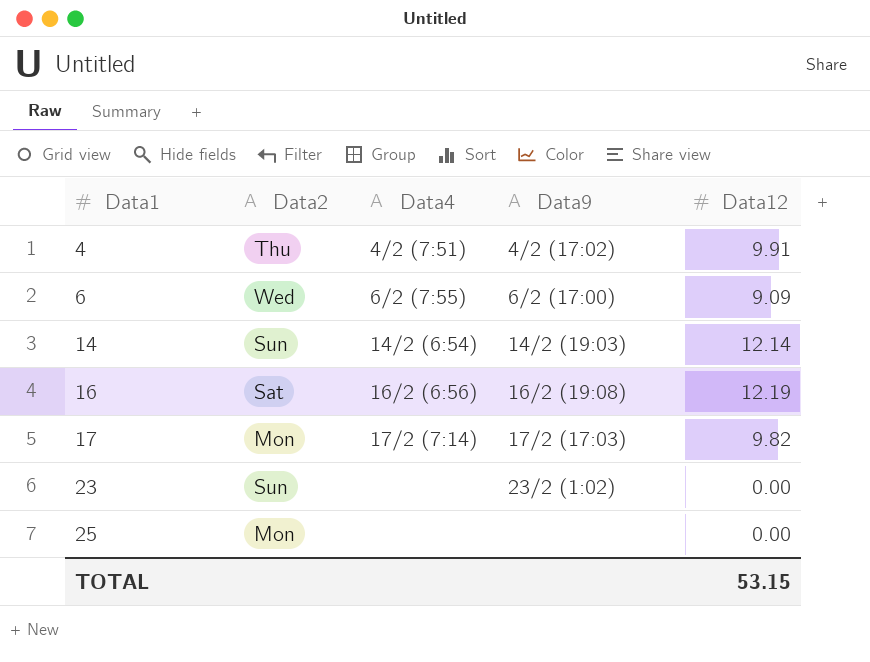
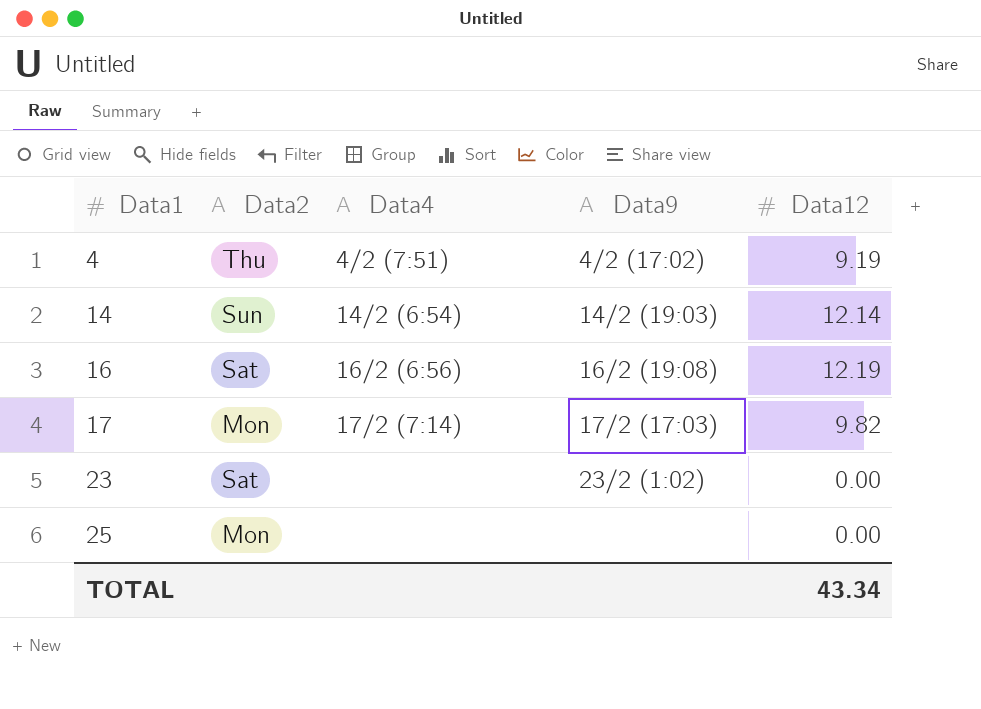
row 6: Wed | 6/2 (7:55) | 6/2 (17:00) | 9.09 -> none
4 | Data12: 9.91 -> 9.19
23 | Data2: Sun -> Sat
TOTAL | Data12: 53.15 -> 43.34

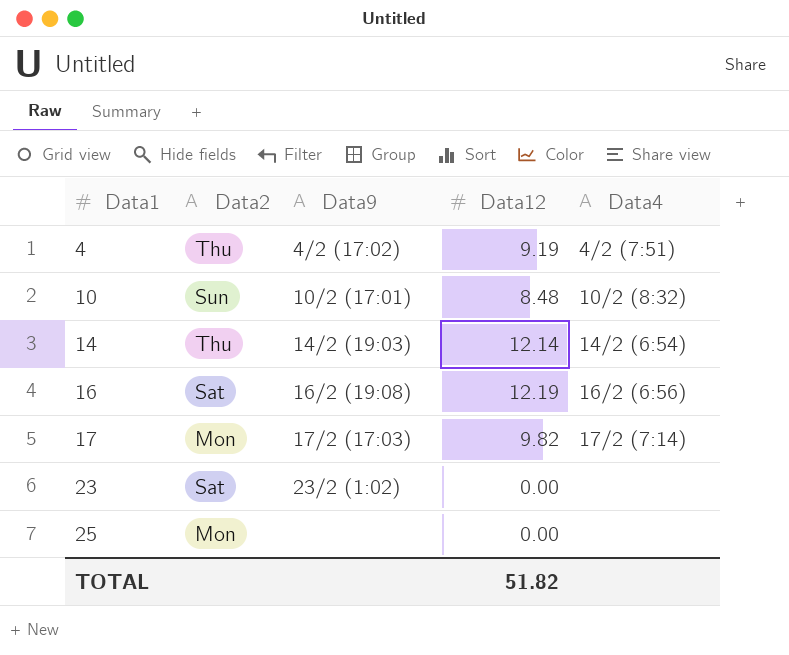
column Data4 | position: 3 -> 5
row 10: none -> Sun | 10/2 (17:01) | 8.48 | 10/2 (8:32)
14 | Data2: Sun -> Thu
TOTAL | Data12: 43.34 -> 51.82

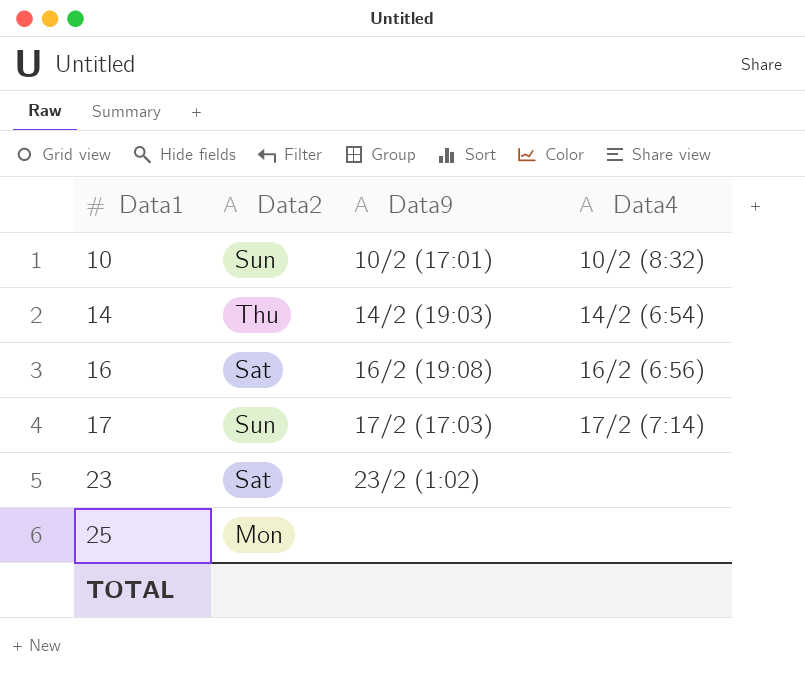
column Data12 | position: 4 -> none
row 4: Thu | 4/2 (17:02) | 9.19 | 4/2 (7:51) -> none
17 | Data2: Mon -> Sun

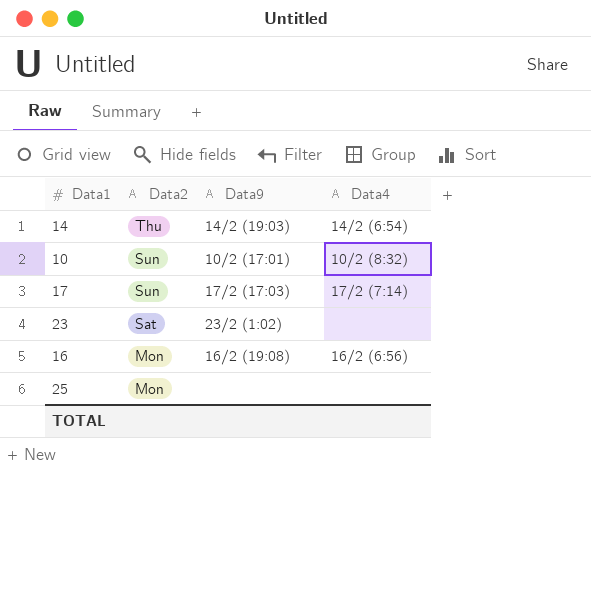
row order: Data1 ascending -> Data2 descending
16 | Data2: Sat -> Mon

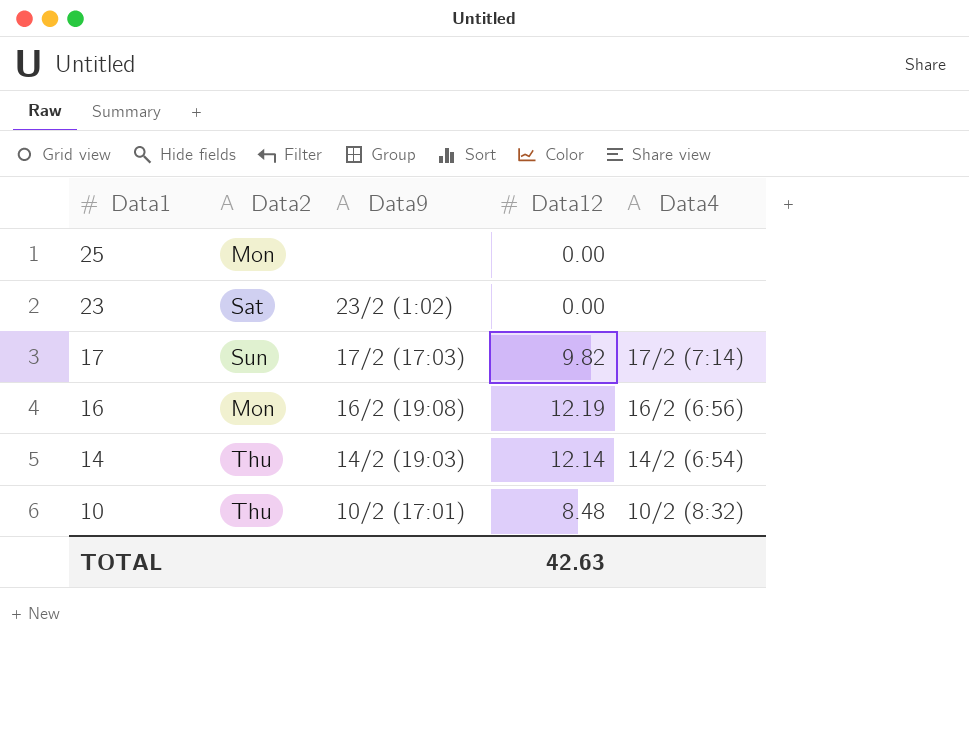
row order: Data2 descending -> Data1 descending
column Data12 | position: none -> 4
10 | Data2: Sun -> Thu

